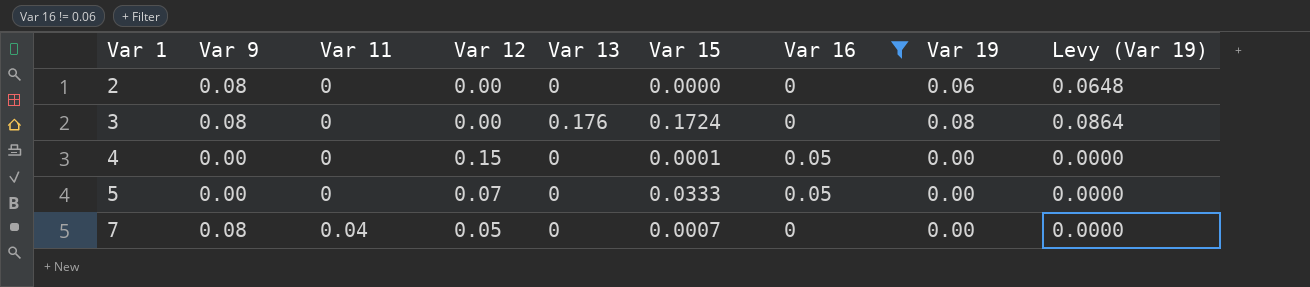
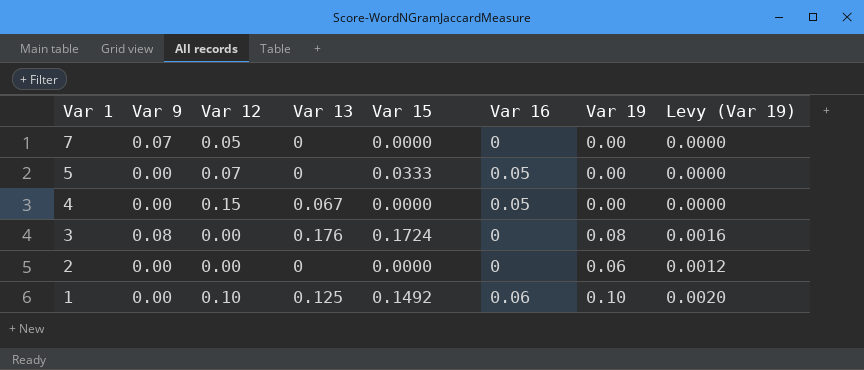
filter: Var 16 != 0.06 -> none
row order: Var 1 ascending -> Var 1 descending
column Var 11 | position: 3 -> none
column Levy (Var 19) | formula: [Var 19] * 1.08 -> [Var 19] * 0.02
7 | Var 9: 0.08 -> 0.07
7 | Var 15: 0.0007 -> 0.0000
4 | Var 13: 0 -> 0.067
4 | Var 15: 0.0001 -> 0.0000
2 | Var 9: 0.08 -> 0.00

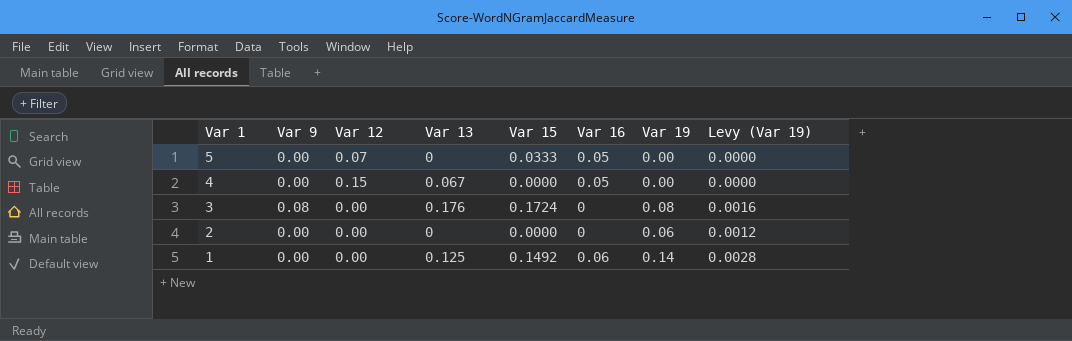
row 7: 0.07 | 0.05 | 0 | 0.0000 | 0 | 0.00 | 0.0000 -> none
1 | Var 12: 0.10 -> 0.00
1 | Var 19: 0.10 -> 0.14
1 | Levy (Var 19): 0.0020 -> 0.0028

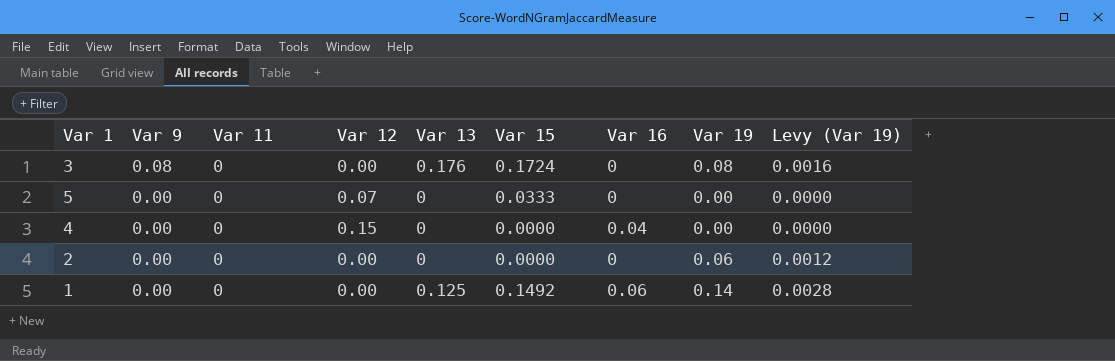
row order: Var 1 descending -> Var 9 descending
column Var 11 | position: none -> 3
5 | Var 16: 0.05 -> 0
4 | Var 13: 0.067 -> 0
4 | Var 16: 0.05 -> 0.04

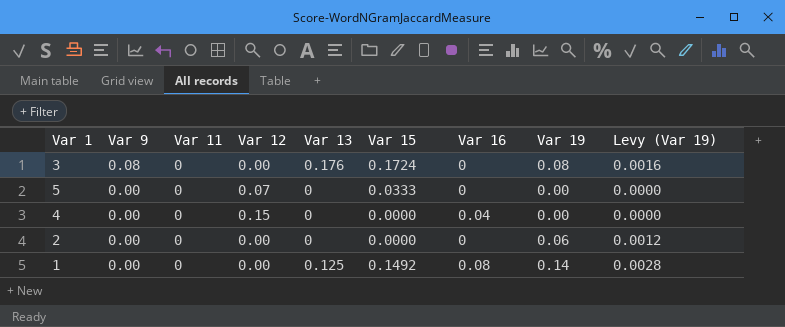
1 | Var 16: 0.06 -> 0.08

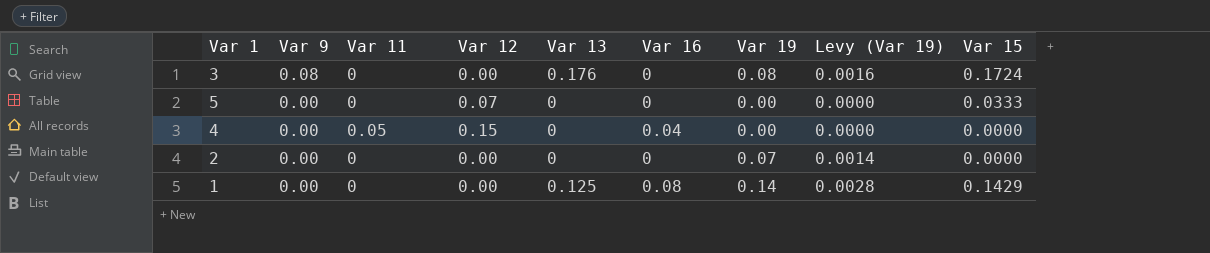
column Var 15 | position: 6 -> 9
4 | Var 11: 0 -> 0.05
2 | Var 19: 0.06 -> 0.07
2 | Levy (Var 19): 0.0012 -> 0.0014
1 | Var 15: 0.1492 -> 0.1429

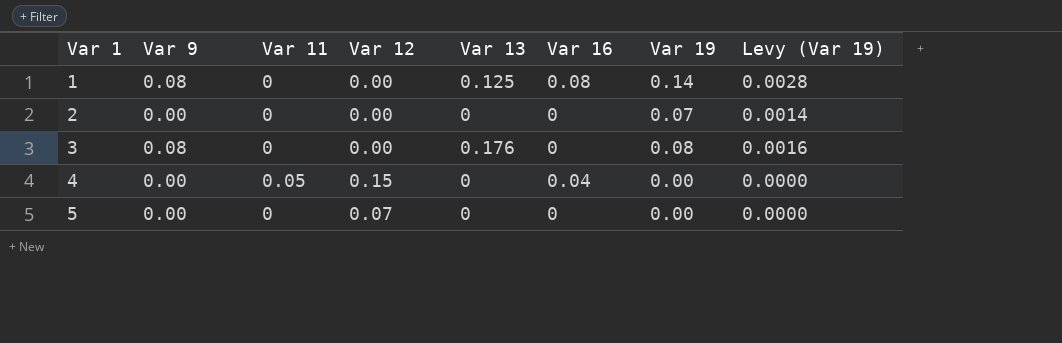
row order: Var 9 descending -> Var 1 ascending
column Var 15 | position: 9 -> none
1 | Var 9: 0.00 -> 0.08

